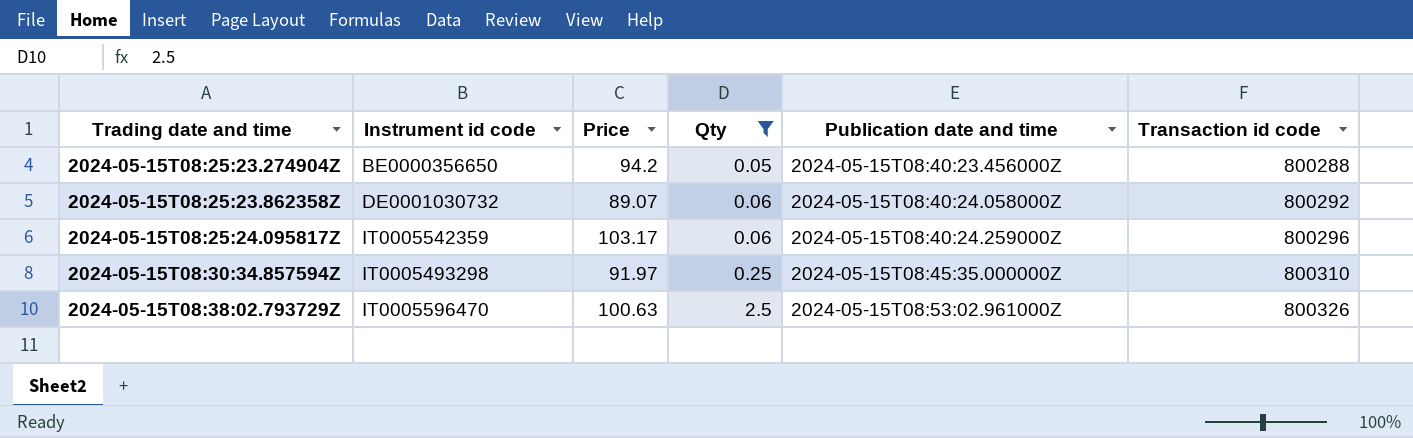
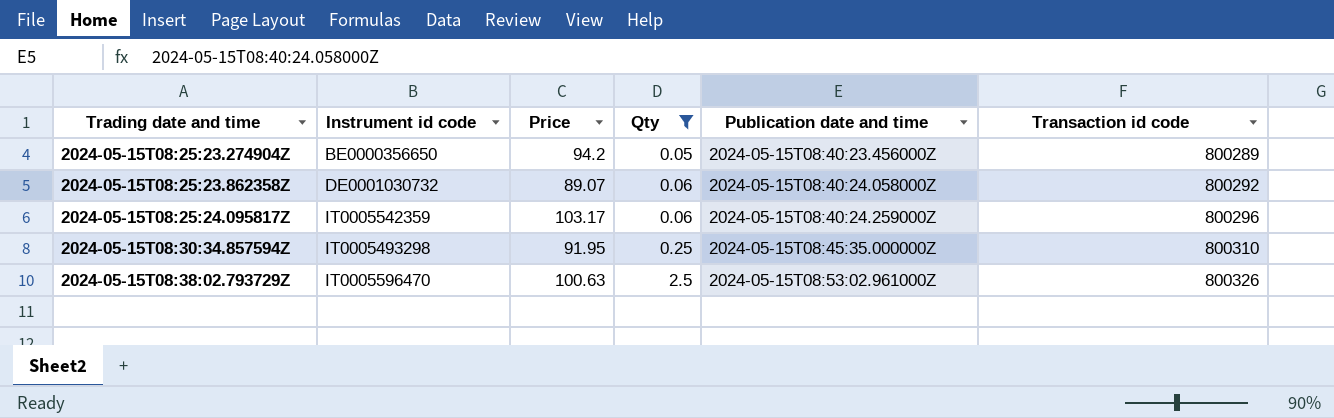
2024-05-15T08:25:23.274904Z | Transaction id code: 800288 -> 800289
2024-05-15T08:30:34.857594Z | Price: 91.97 -> 91.95

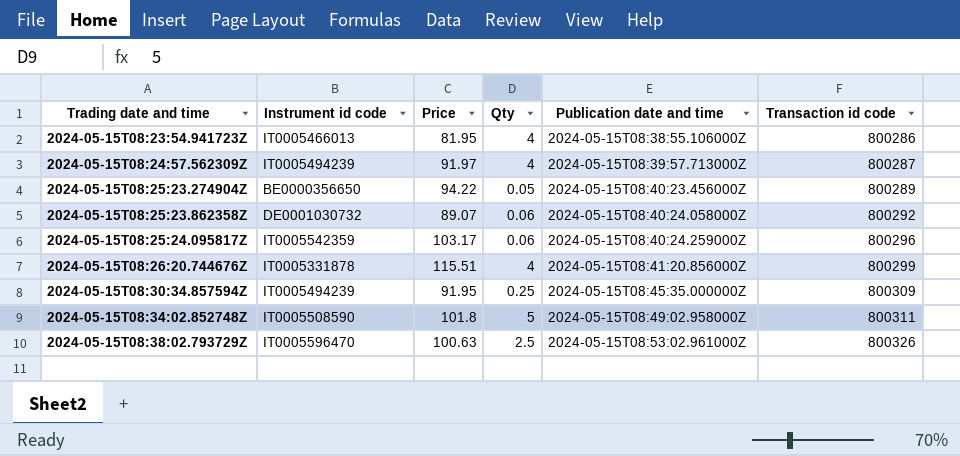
filter: Qty <= 2.5 -> none
2024-05-15T08:25:23.274904Z | Price: 94.2 -> 94.22
2024-05-15T08:30:34.857594Z | Instrument id code: IT0005493298 -> IT0005494239
2024-05-15T08:30:34.857594Z | Transaction id code: 800310 -> 800309

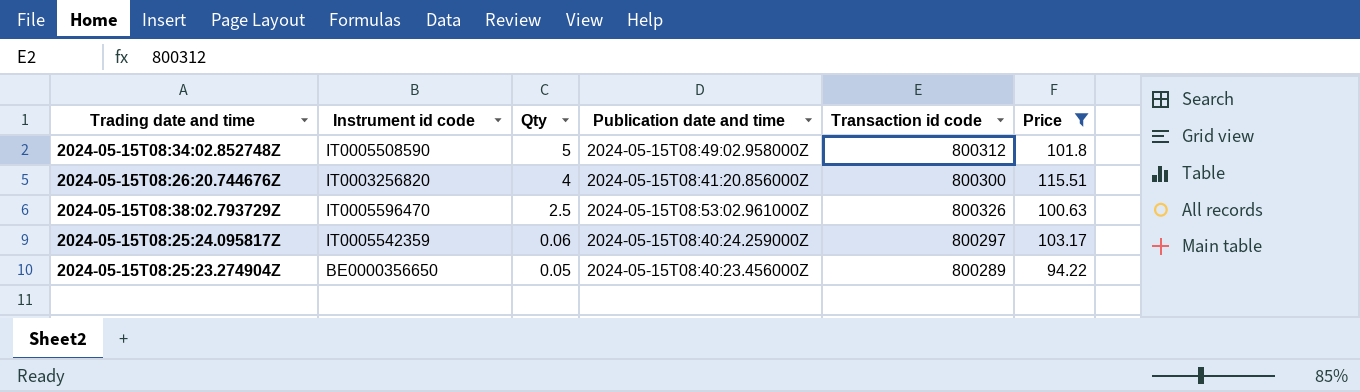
filter: none -> Price >= 94.22
row order: Trading date and time ascending -> Qty descending
column Price | position: 3 -> 6
2024-05-15T08:34:02.852748Z | Transaction id code: 800311 -> 800312
2024-05-15T08:26:20.744676Z | Instrument id code: IT0005331878 -> IT0003256820
2024-05-15T08:26:20.744676Z | Transaction id code: 800299 -> 800300
2024-05-15T08:25:24.095817Z | Transaction id code: 800296 -> 800297

